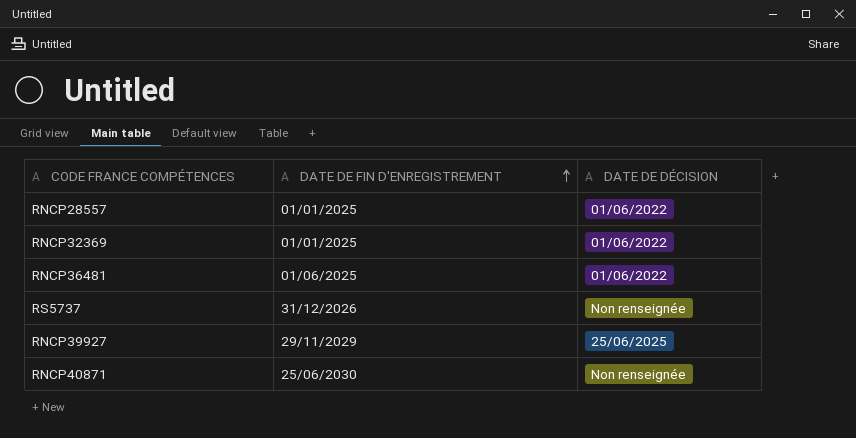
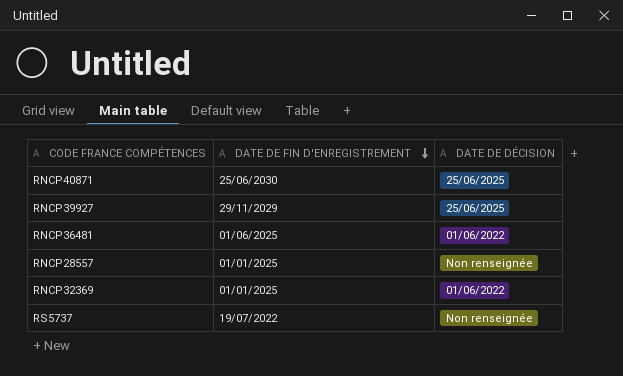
row order: DATE DE FIN D'ENREGISTREMENT ascending -> DATE DE FIN D'ENREGISTREMENT descending
RNCP40871 | DATE DE DÉCISION: Non renseignée -> 25/06/2025
RNCP28557 | DATE DE DÉCISION: 01/06/2022 -> Non renseignée
RS5737 | DATE DE FIN D'ENREGISTREMENT: 31/12/2026 -> 19/07/2022

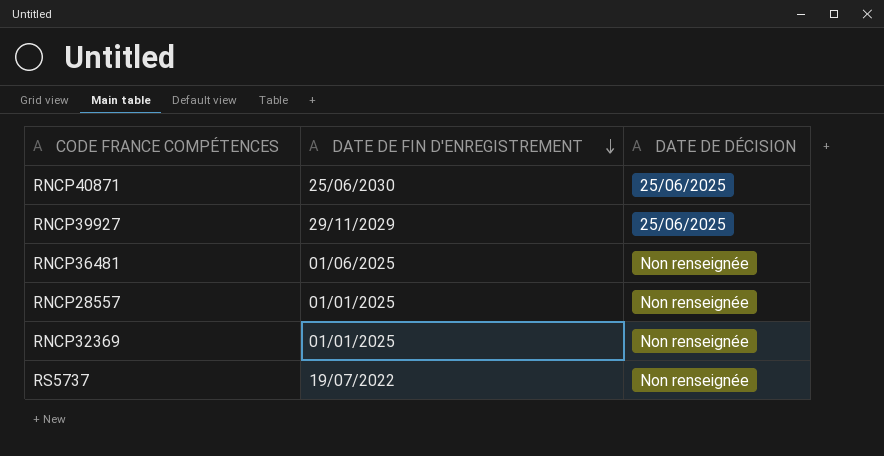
RNCP36481 | DATE DE DÉCISION: 01/06/2022 -> Non renseignée
RNCP32369 | DATE DE DÉCISION: 01/06/2022 -> Non renseignée

